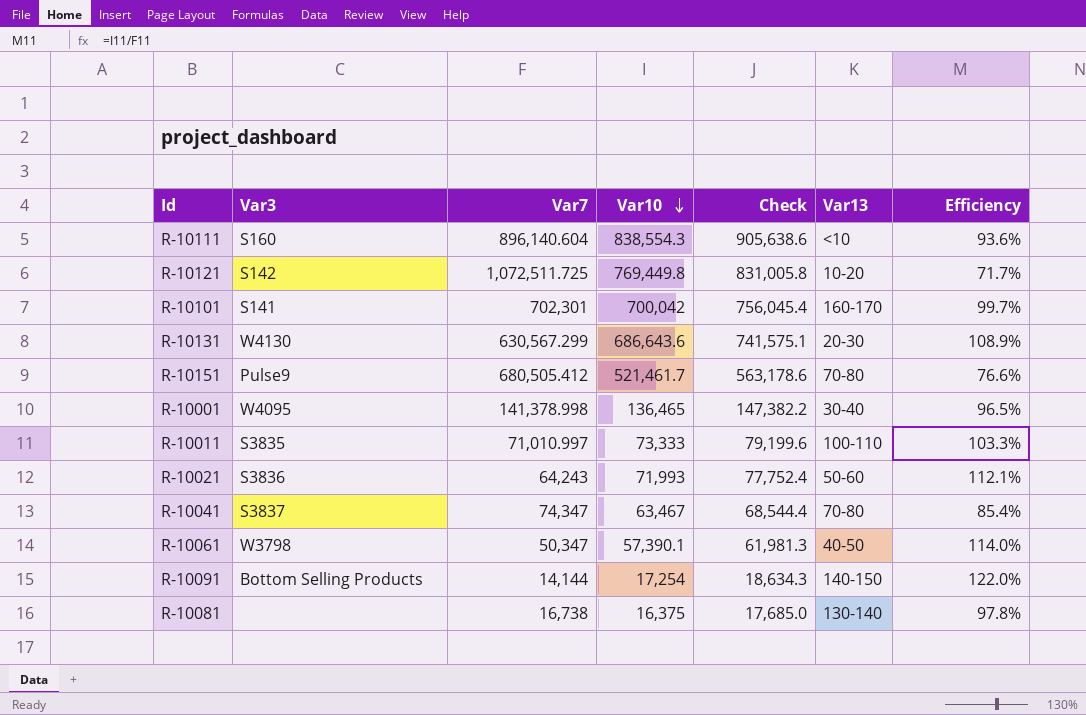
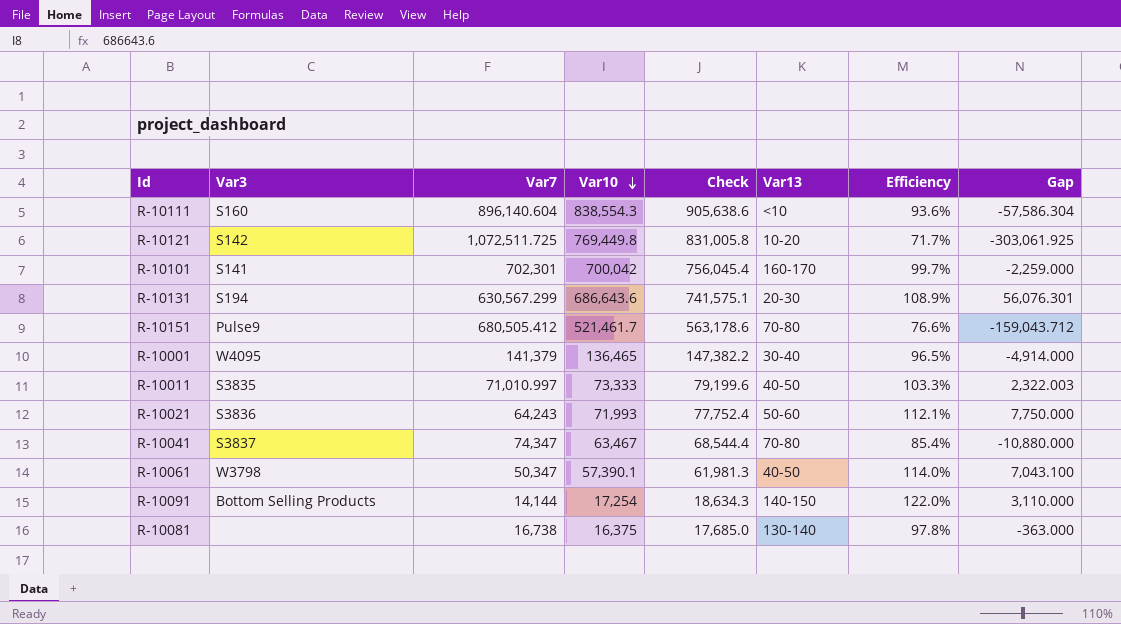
column Gap | formula: none -> [Var10] - [Var7]
R-10131 | Var3: W4130 -> S194
R-10001 | Var7: 141,378.998 -> 141,379
R-10011 | Var13: 100-110 -> 40-50

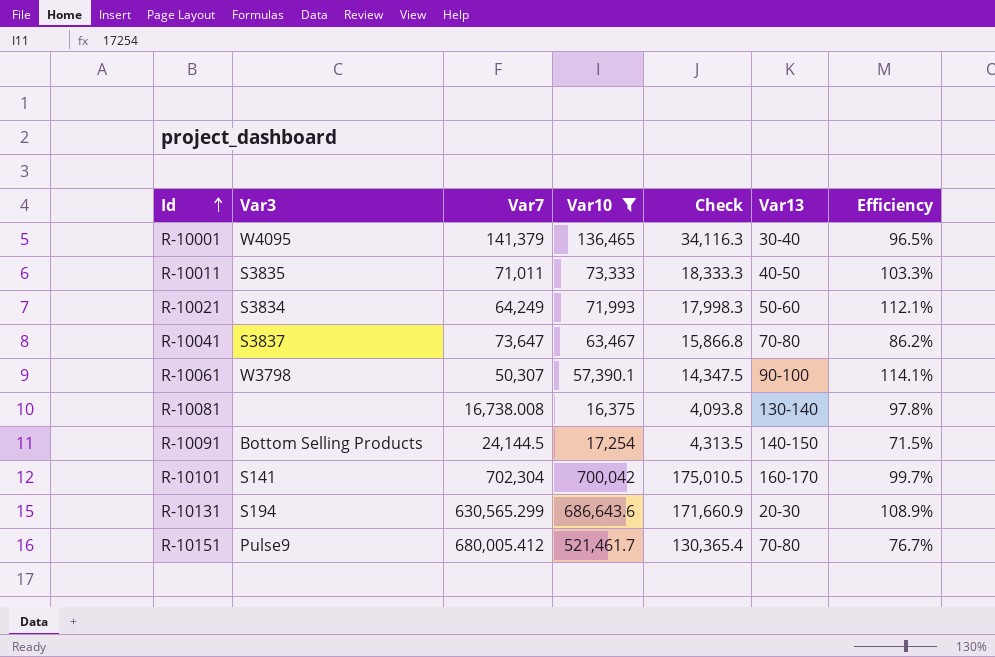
filter: none -> Var10 <= 700,042
row order: Var10 descending -> Id ascending
column Gap | formula: [Var10] - [Var7] -> none
column Check | formula: [Var10] * 1.08 -> [Var10] * 0.25
R-10011 | Var7: 71,010.997 -> 71,011
R-10021 | Var3: S3836 -> S3834
R-10021 | Var7: 64,243 -> 64,249
R-10041 | Var7: 74,347 -> 73,647
R-10041 | Efficiency: 85.4% -> 86.2%
R-10061 | Var7: 50,347 -> 50,307
R-10061 | Var13: 40-50 -> 90-100
R-10061 | Efficiency: 114.0% -> 114.1%
R-10081 | Var7: 16,738 -> 16,738.008
R-10091 | Var7: 14,144 -> 24,144.5
R-10091 | Efficiency: 122.0% -> 71.5%
R-10101 | Var7: 702,301 -> 702,304
R-10131 | Var7: 630,567.299 -> 630,565.299
R-10151 | Var7: 680,505.412 -> 680,005.412
R-10151 | Efficiency: 76.6% -> 76.7%

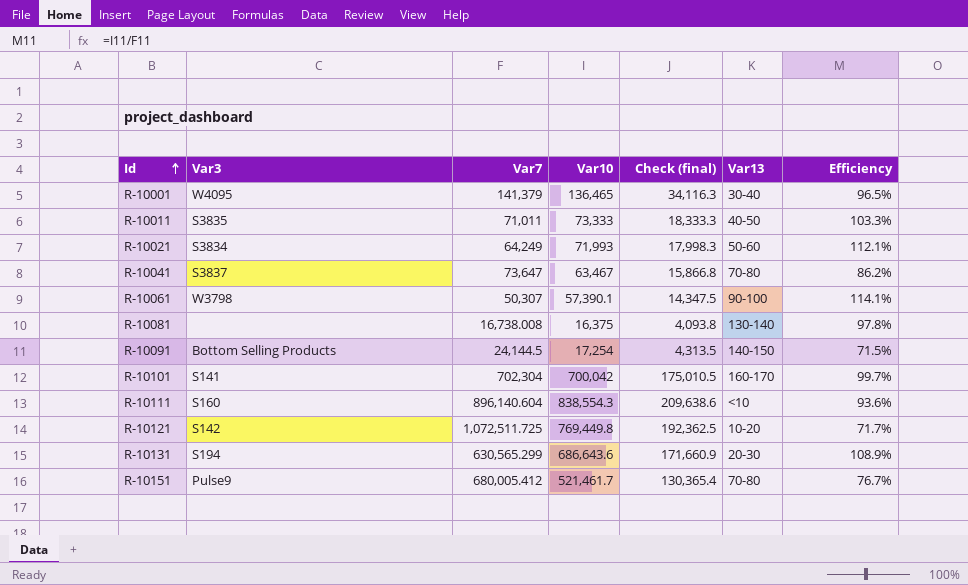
filter: Var10 <= 700,042 -> none
column name: Check -> Check (final)

